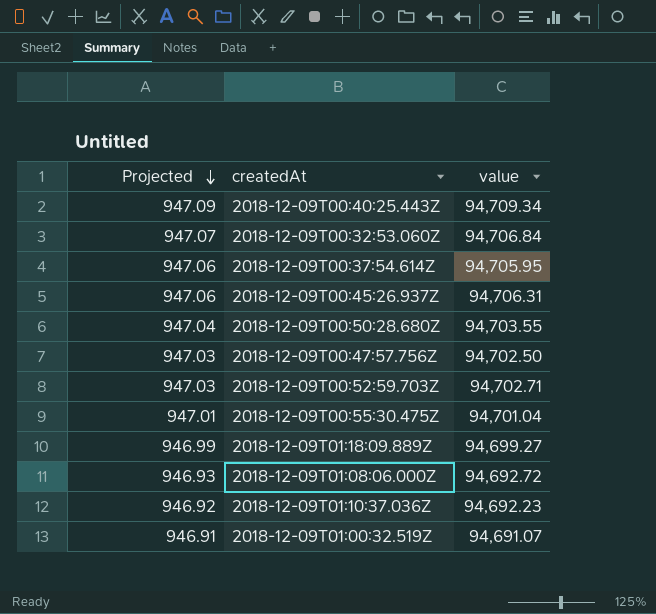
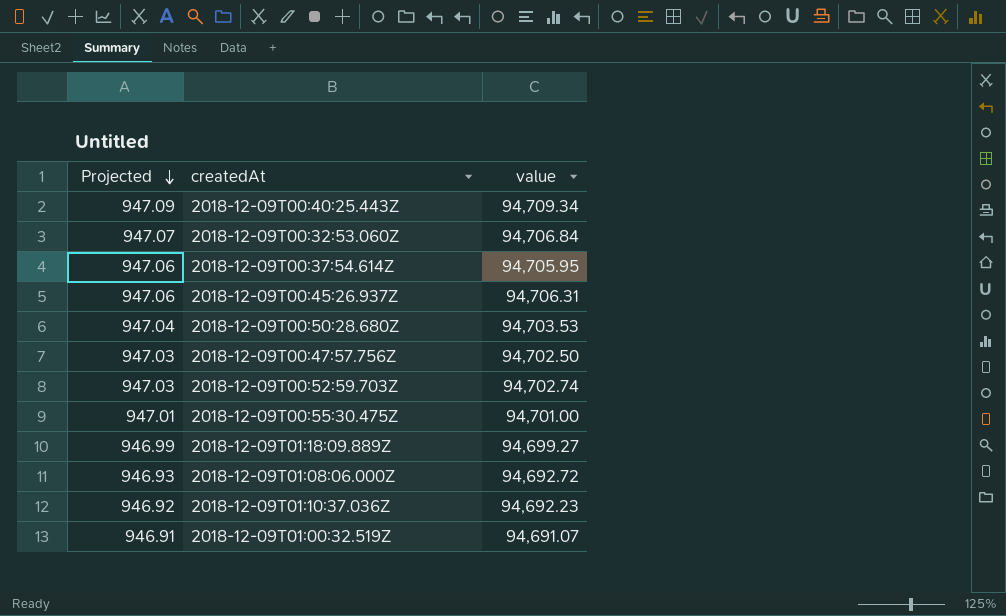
2018-12-09T00:50:28.680Z | value: 94,703.55 -> 94,703.53
2018-12-09T00:52:59.703Z | value: 94,702.71 -> 94,702.74
2018-12-09T00:55:30.475Z | value: 94,701.04 -> 94,701.00

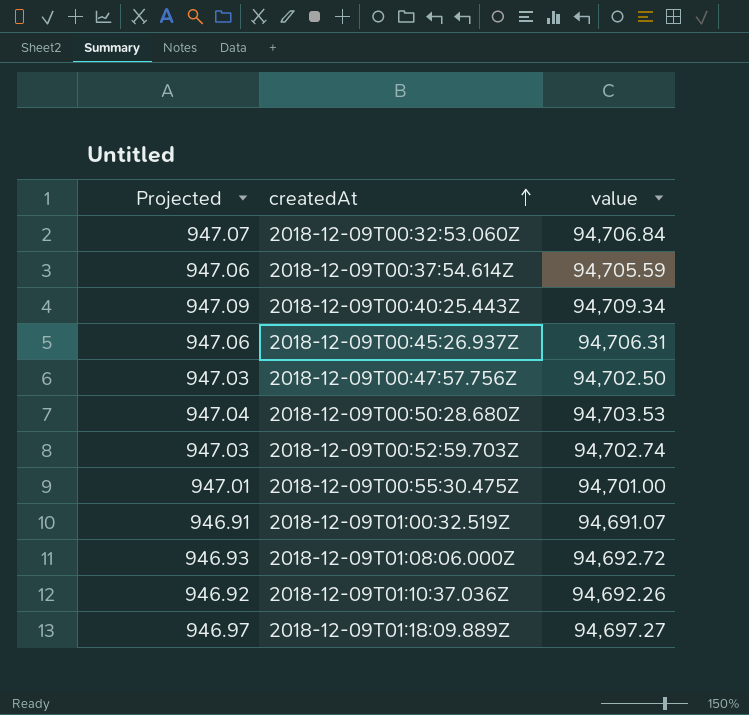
row order: Projected descending -> createdAt ascending
2018-12-09T00:37:54.614Z | value: 94,705.95 -> 94,705.59
2018-12-09T01:10:37.036Z | value: 94,692.23 -> 94,692.26
2018-12-09T01:18:09.889Z | Projected: 946.99 -> 946.97
2018-12-09T01:18:09.889Z | value: 94,699.27 -> 94,697.27

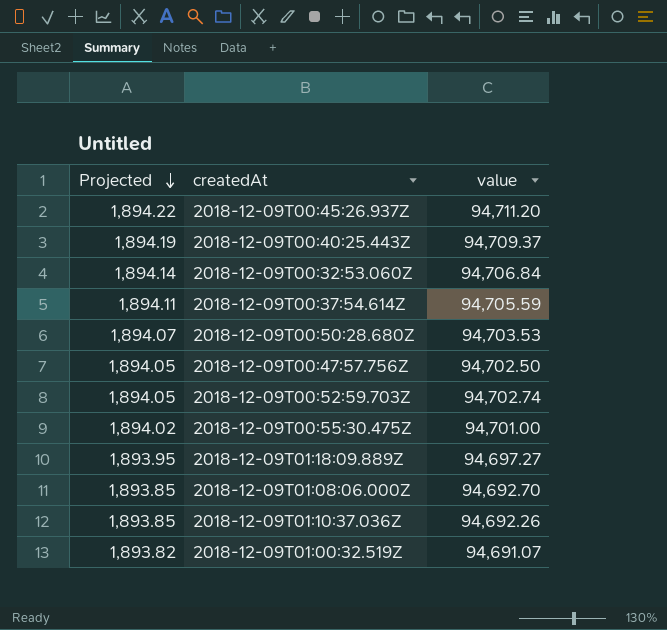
row order: createdAt ascending -> Projected descending
column Projected | formula: [value] * 0.01 -> [value] * 0.02
2018-12-09T00:45:26.937Z | value: 94,706.31 -> 94,711.20
2018-12-09T00:40:25.443Z | value: 94,709.34 -> 94,709.37
2018-12-09T01:08:06.000Z | value: 94,692.72 -> 94,692.70

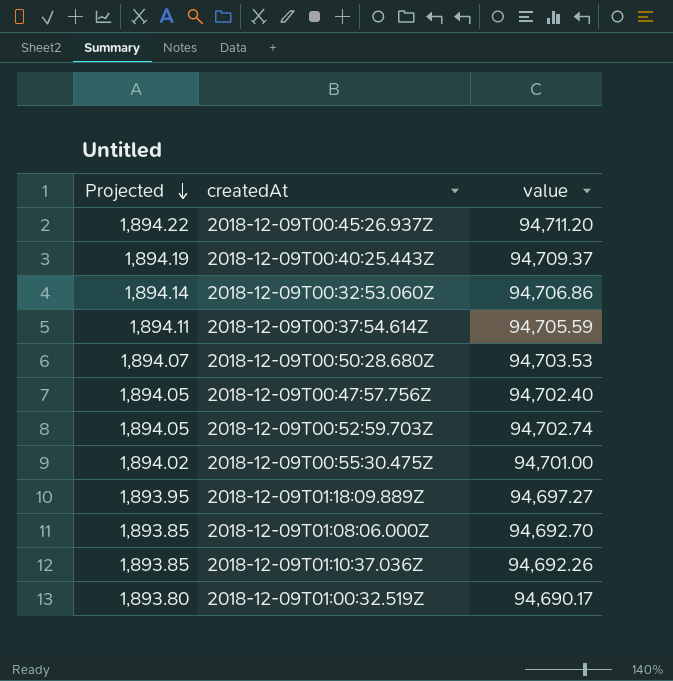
2018-12-09T00:32:53.060Z | value: 94,706.84 -> 94,706.86
2018-12-09T00:47:57.756Z | value: 94,702.50 -> 94,702.40
2018-12-09T01:00:32.519Z | Projected: 1,893.82 -> 1,893.80
2018-12-09T01:00:32.519Z | value: 94,691.07 -> 94,690.17

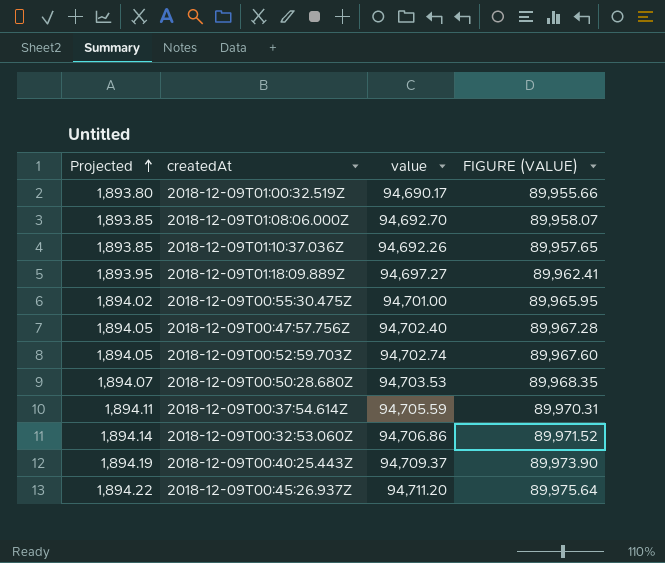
row order: Projected descending -> Projected ascending
column FIGURE (VALUE) | formula: none -> [value] * 0.95

